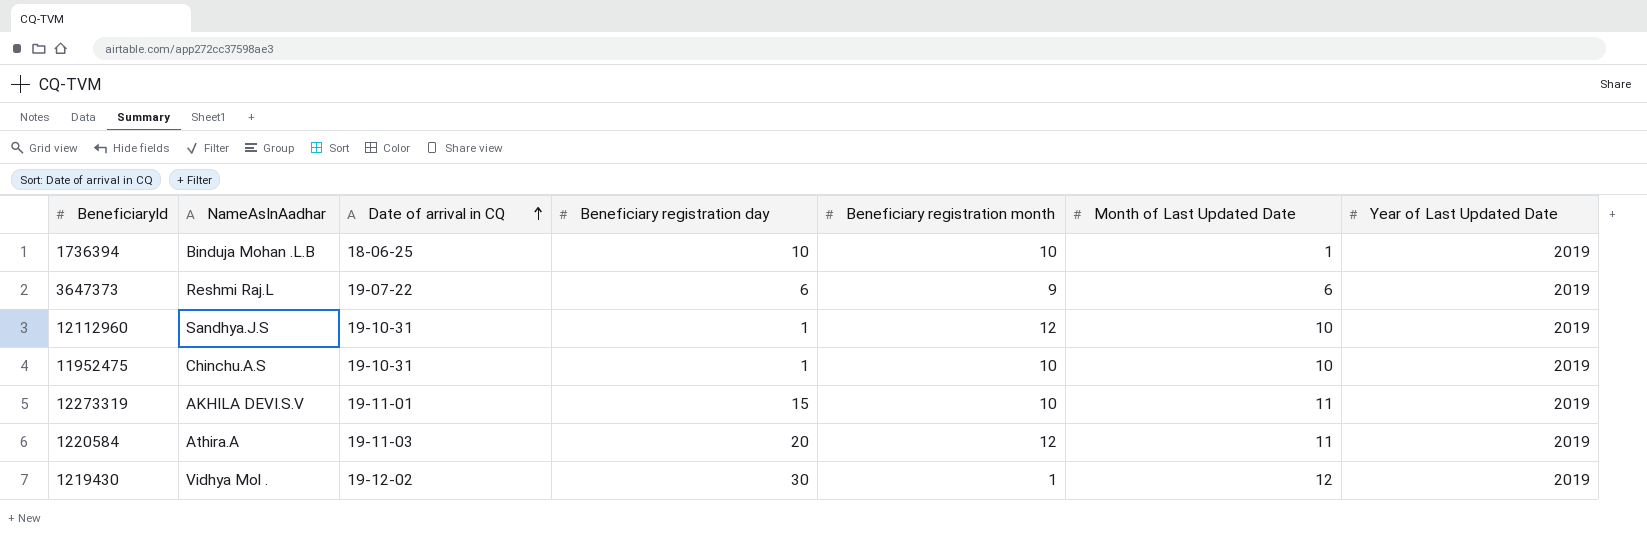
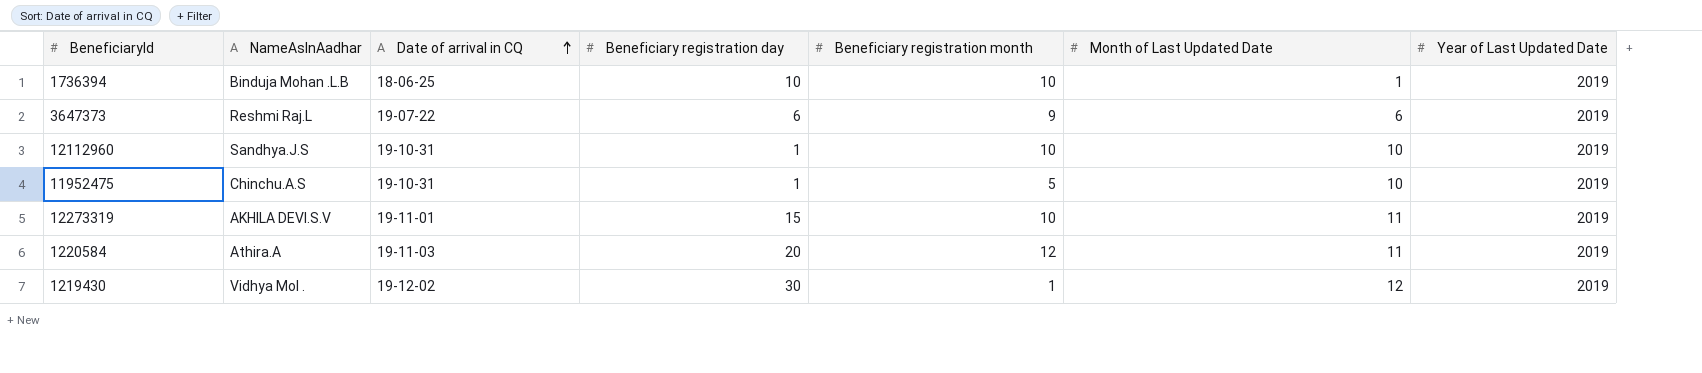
12112960 | Beneficiary registration month: 12 -> 10
11952475 | Beneficiary registration month: 10 -> 5

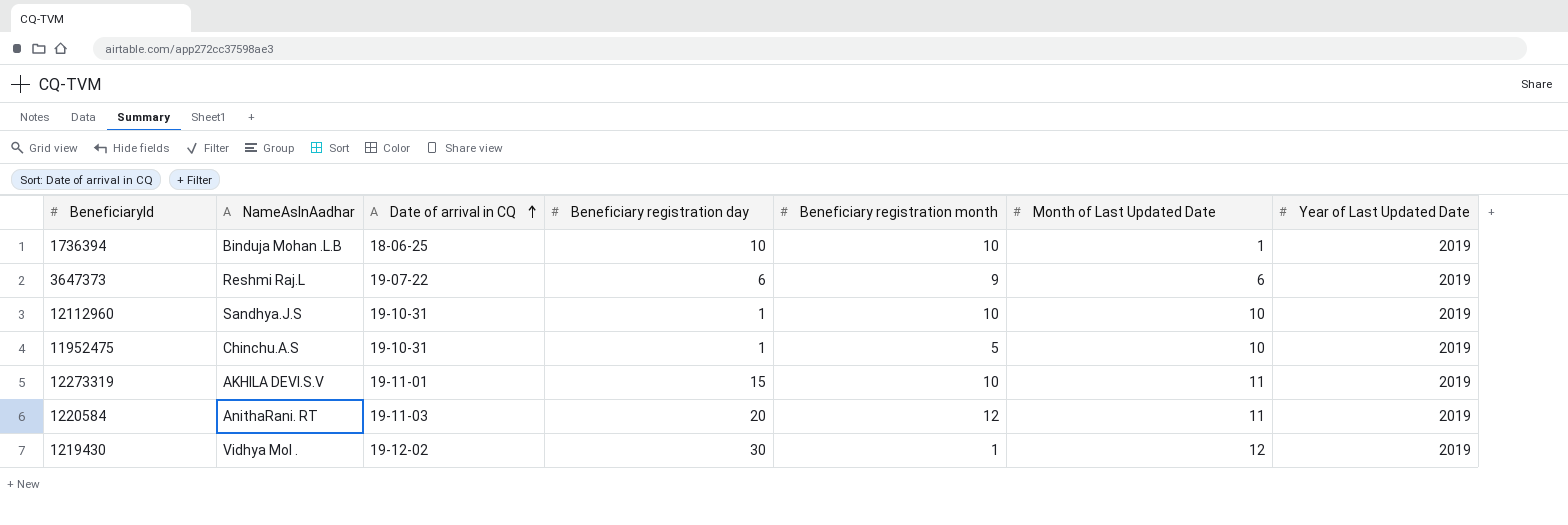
1220584 | NameAsInAadhar: Athira.A -> AnithaRani. RT

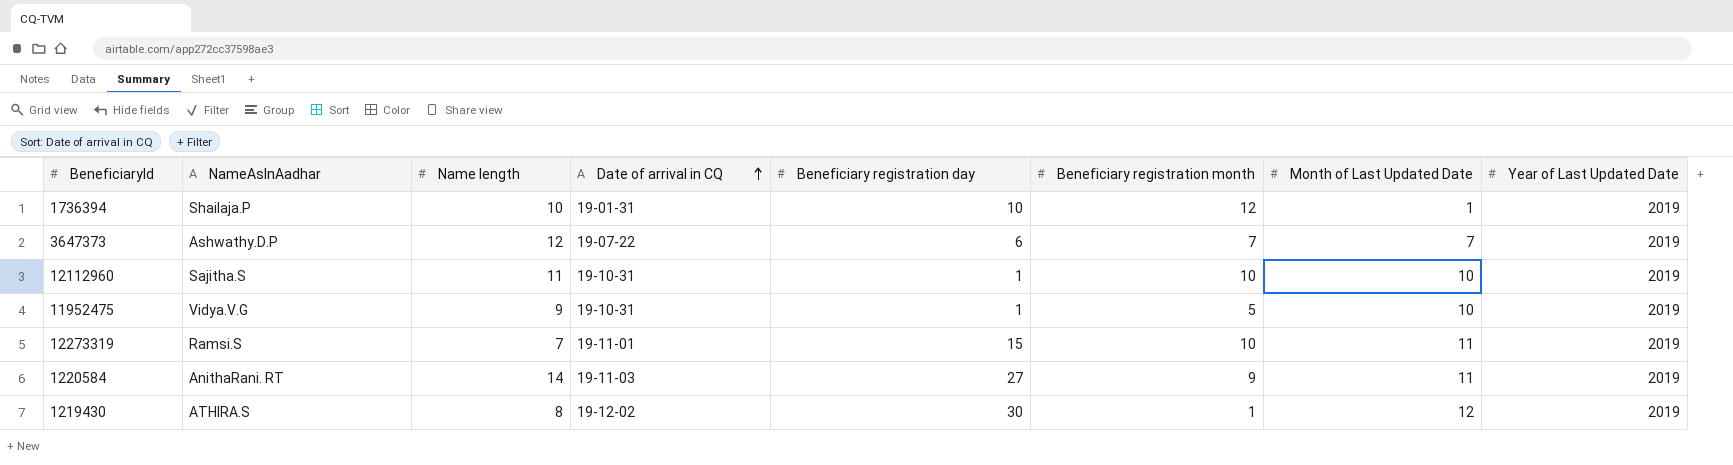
column Name length | position: none -> 3
1736394 | NameAsInAadhar: Binduja Mohan .L.B -> Shailaja.P
1736394 | Date of arrival in CQ: 18-06-25 -> 19-01-31
1736394 | Beneficiary registration month: 10 -> 12
3647373 | NameAsInAadhar: Reshmi Raj.L -> Ashwathy.D.P
3647373 | Beneficiary registration month: 9 -> 7
3647373 | Month of Last Updated Date: 6 -> 7
12112960 | NameAsInAadhar: Sandhya.J.S -> Sajitha.S
11952475 | NameAsInAadhar: Chinchu.A.S -> Vidya.V.G
12273319 | NameAsInAadhar: AKHILA DEVI.S.V -> Ramsi.S
1220584 | Beneficiary registration day: 20 -> 27
1220584 | Beneficiary registration month: 12 -> 9
1219430 | NameAsInAadhar: Vidhya Mol . -> ATHIRA.S

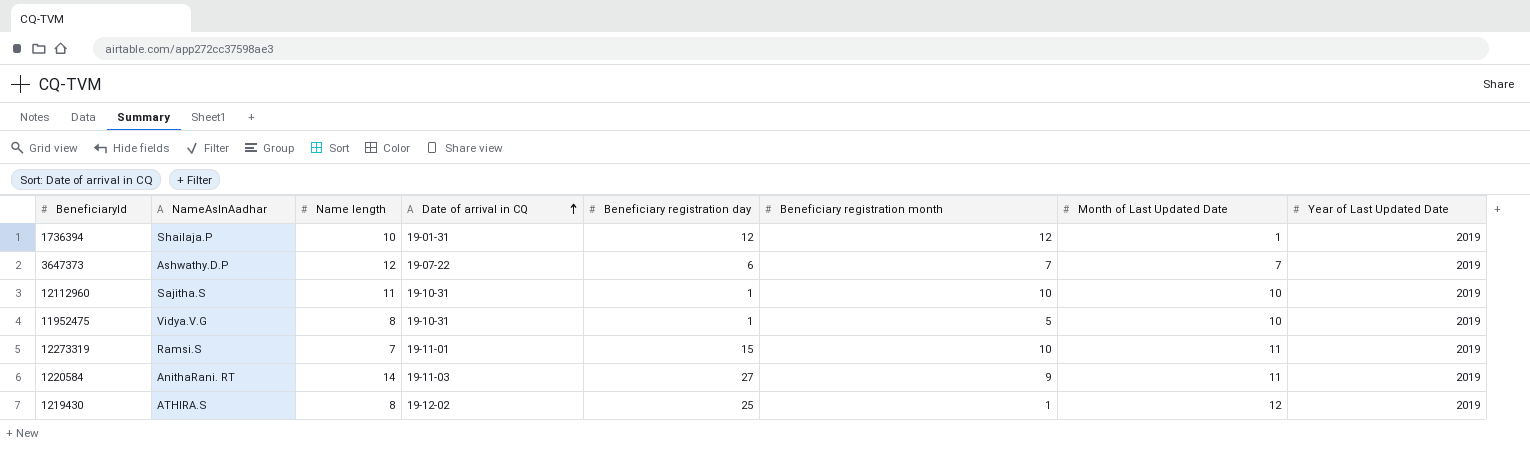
1736394 | Beneficiary registration day: 10 -> 12
11952475 | Name length: 9 -> 8
1219430 | Beneficiary registration day: 30 -> 25

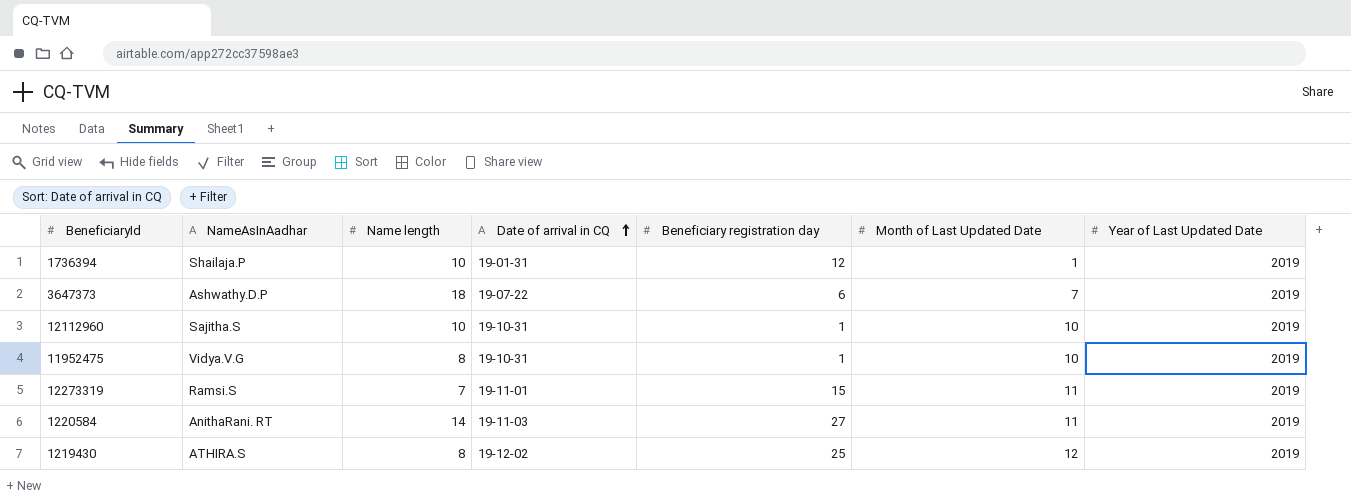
column Beneficiary registration month | position: 6 -> none
3647373 | Name length: 12 -> 18
12112960 | Name length: 11 -> 10

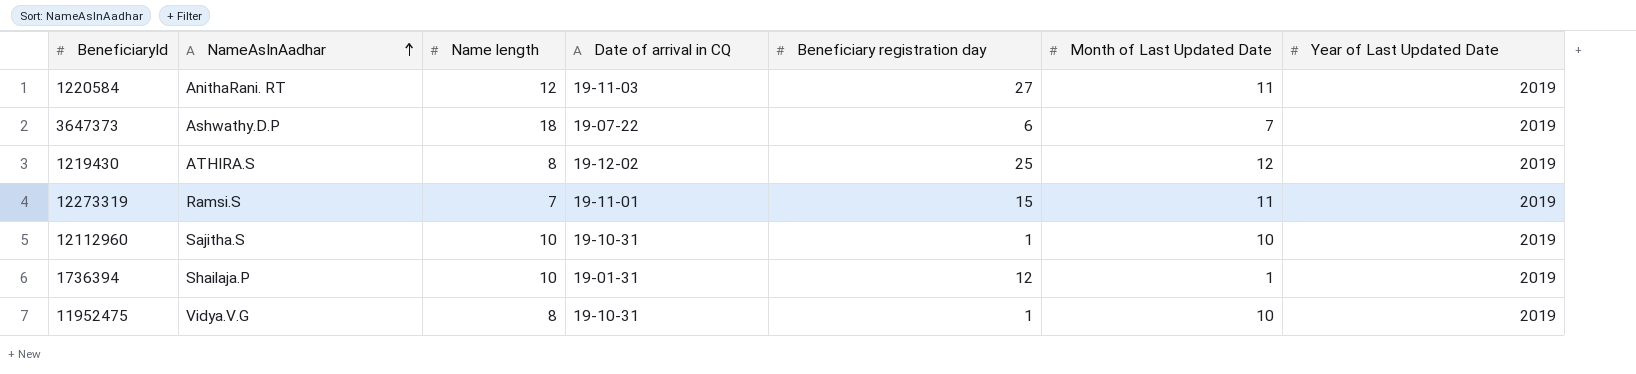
row order: Date of arrival in CQ ascending -> NameAsInAadhar ascending
1220584 | Name length: 14 -> 12

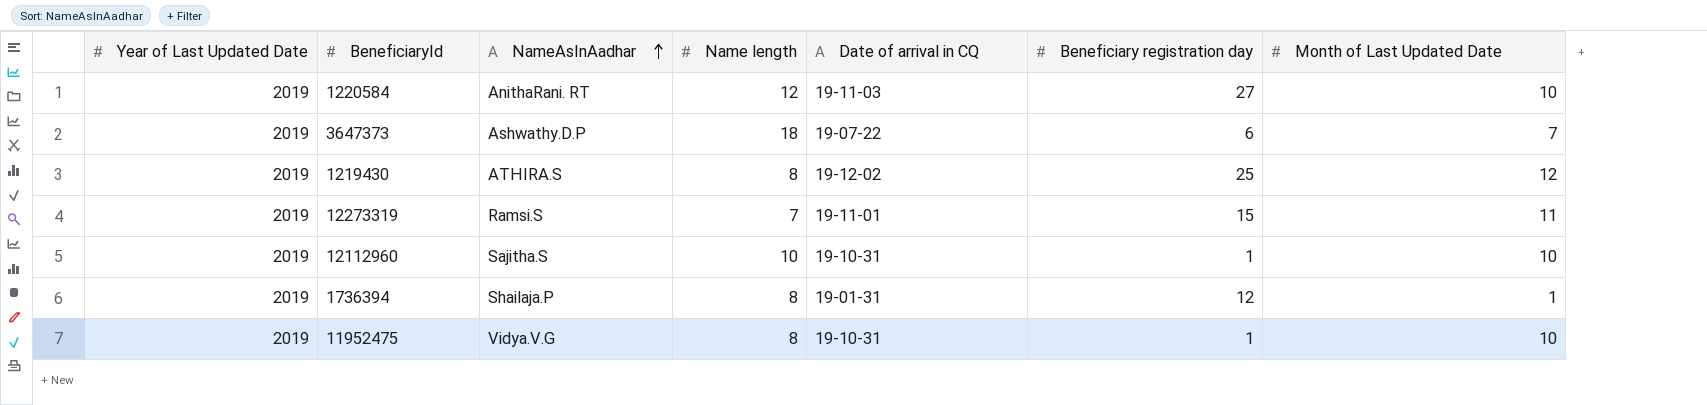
column Year of Last Updated Date | position: 7 -> 1
1220584 | Month of Last Updated Date: 11 -> 10
1736394 | Name length: 10 -> 8

